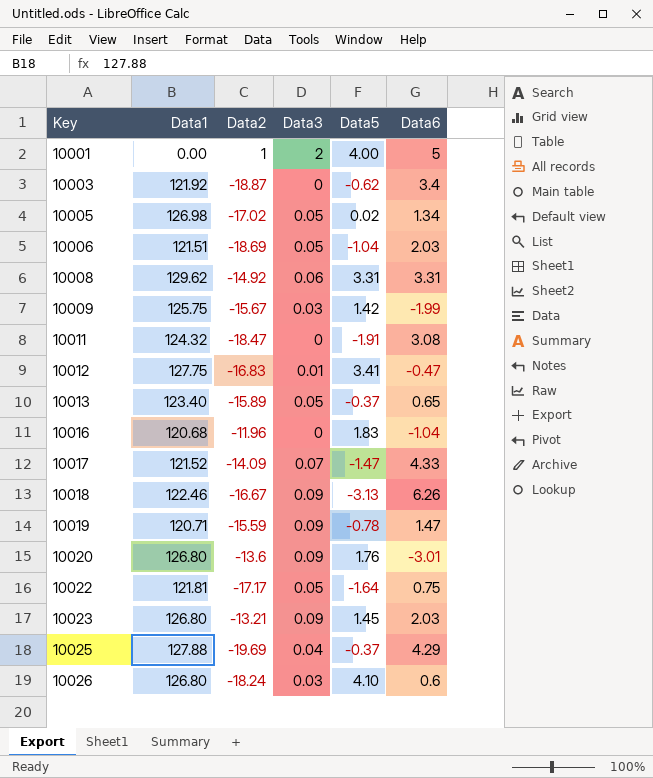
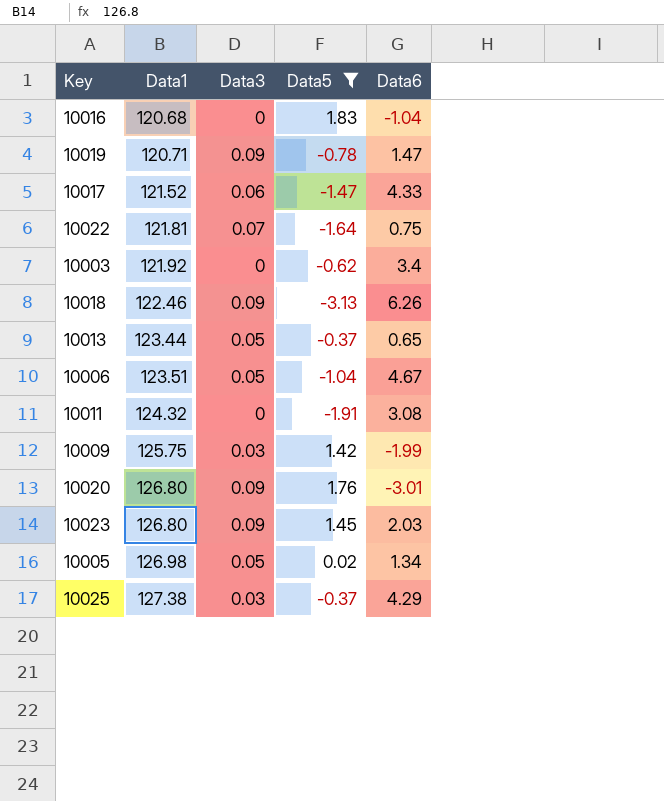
filter: none -> Data5 <= 1.83
row order: Key ascending -> Data1 ascending
column Data2 | position: 3 -> none
10017 | Data3: 0.07 -> 0.06
10022 | Data3: 0.05 -> 0.07
10013 | Data1: 123.40 -> 123.44
10006 | Data1: 121.51 -> 123.51
10006 | Data6: 2.03 -> 4.67
10025 | Data1: 127.88 -> 127.38
10025 | Data3: 0.04 -> 0.03

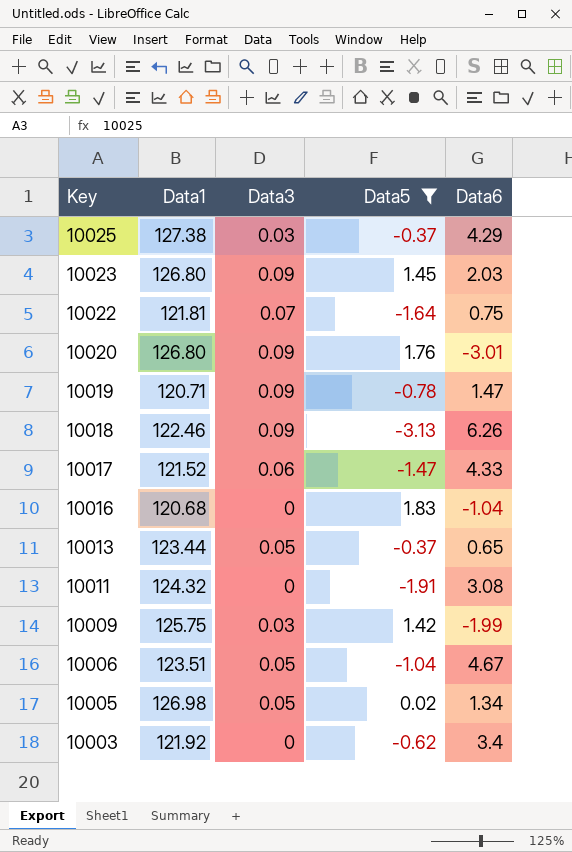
row order: Data1 ascending -> Key descending

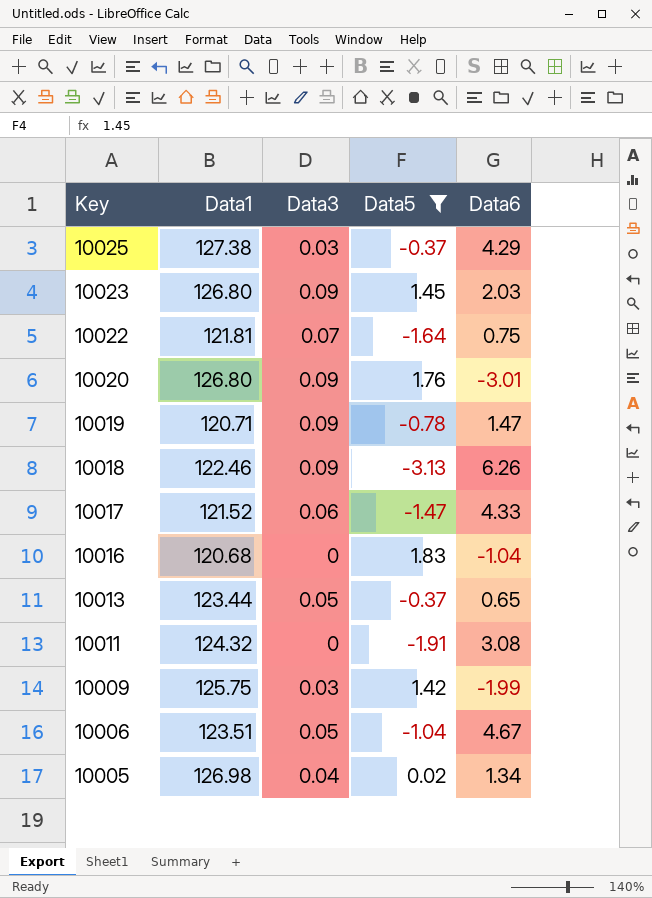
row 10003: 121.92 | 0 | -0.62 | 3.4 -> none
10005 | Data3: 0.05 -> 0.04

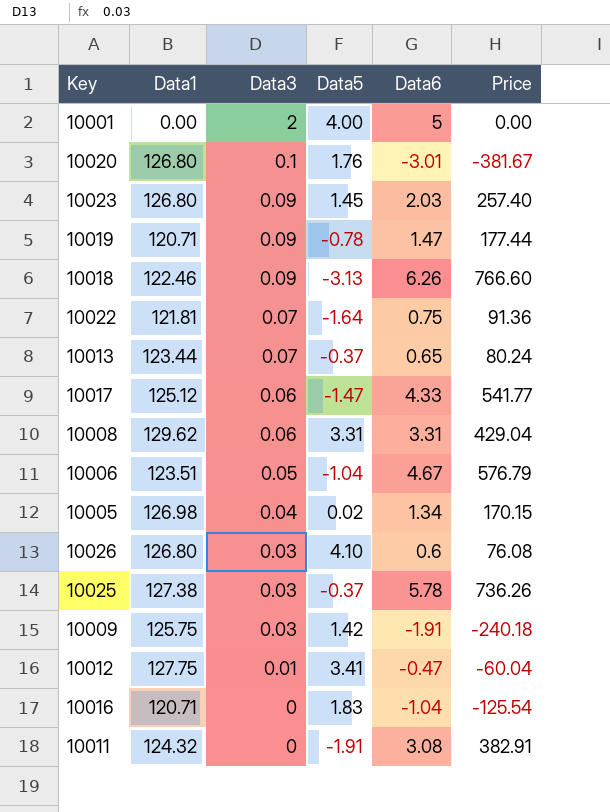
filter: Data5 <= 1.83 -> none
row order: Key descending -> Data3 descending
column Price | formula: none -> [Data1] * [Data6]
10020 | Data3: 0.09 -> 0.1
10013 | Data3: 0.05 -> 0.07
10017 | Data1: 121.52 -> 125.12
10025 | Data6: 4.29 -> 5.78
10009 | Data6: -1.99 -> -1.91
10016 | Data1: 120.68 -> 120.71

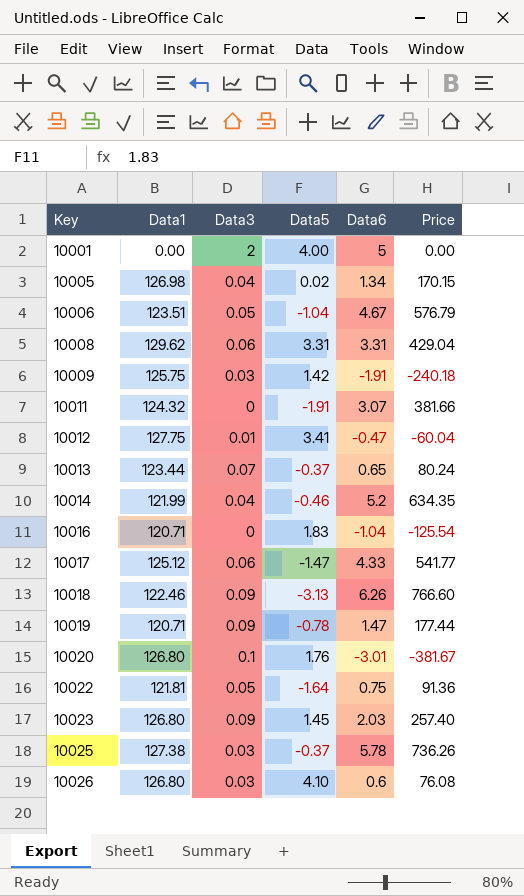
row order: Data3 descending -> Key ascending
10011 | Data6: 3.08 -> 3.07
10011 | Price: 382.91 -> 381.66
row 10014: none -> 121.99 | 0.04 | -0.46 | 5.2 | 634.35
10022 | Data3: 0.07 -> 0.05

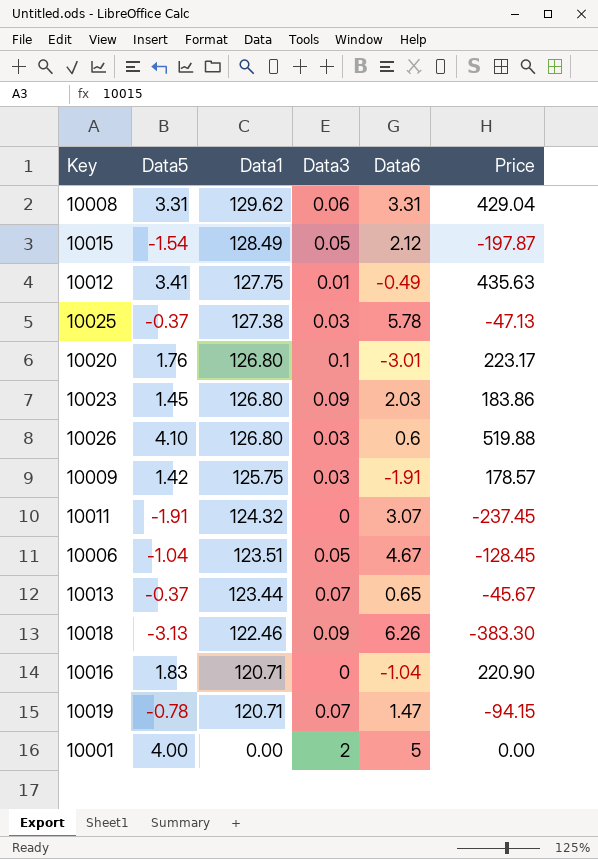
row order: Key ascending -> Data1 descending
column Data5 | position: 4 -> 2
column Price | formula: [Data1] * [Data6] -> [Data5] * [Data1]
row 10005: 126.98 | 0.04 | 0.02 | 1.34 | 170.15 -> none
row 10014: 121.99 | 0.04 | -0.46 | 5.2 | 634.35 -> none
row 10017: 125.12 | 0.06 | -1.47 | 4.33 | 541.77 -> none
row 10022: 121.81 | 0.05 | -1.64 | 0.75 | 91.36 -> none
row 10015: none -> -1.54 | 128.49 | 0.05 | 2.12 | -197.87
10012 | Data6: -0.47 -> -0.49
10019 | Data3: 0.09 -> 0.07

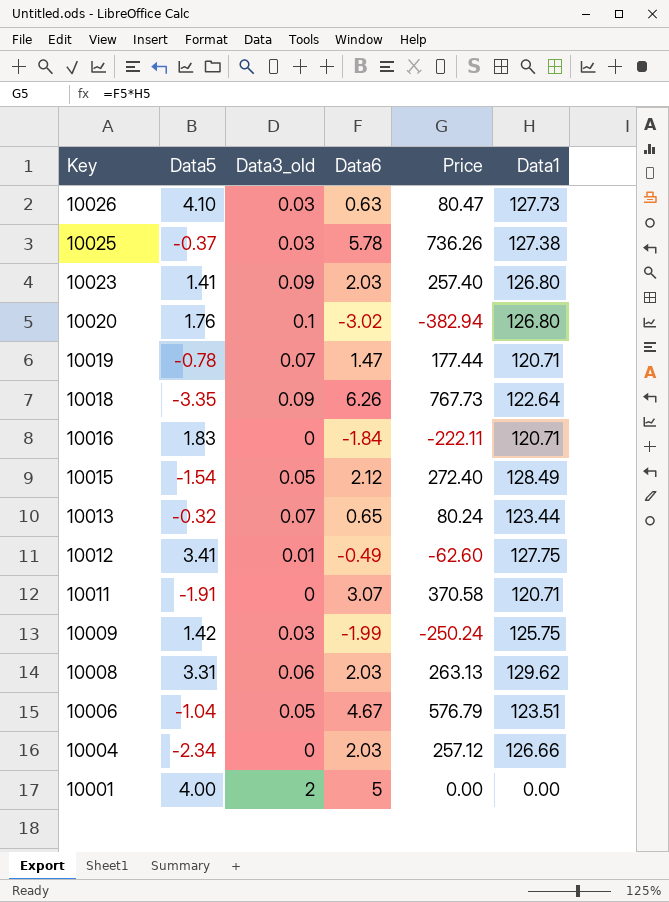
row order: Data1 descending -> Key descending
column name: Data3 -> Data3_old
column Price | formula: [Data5] * [Data1] -> [Data6] * [Data1]
column Data1 | position: 3 -> 6
10026 | Data6: 0.6 -> 0.63
10026 | Data1: 126.80 -> 127.73
10023 | Data5: 1.45 -> 1.41
10020 | Data6: -3.01 -> -3.02
10018 | Data5: -3.13 -> -3.35
10018 | Data1: 122.46 -> 122.64
10016 | Data6: -1.04 -> -1.84
10013 | Data5: -0.37 -> -0.32
10011 | Data1: 124.32 -> 120.71
10009 | Data6: -1.91 -> -1.99
10008 | Data6: 3.31 -> 2.03
row 10004: none -> -2.34 | 0 | 2.03 | 257.12 | 126.66

